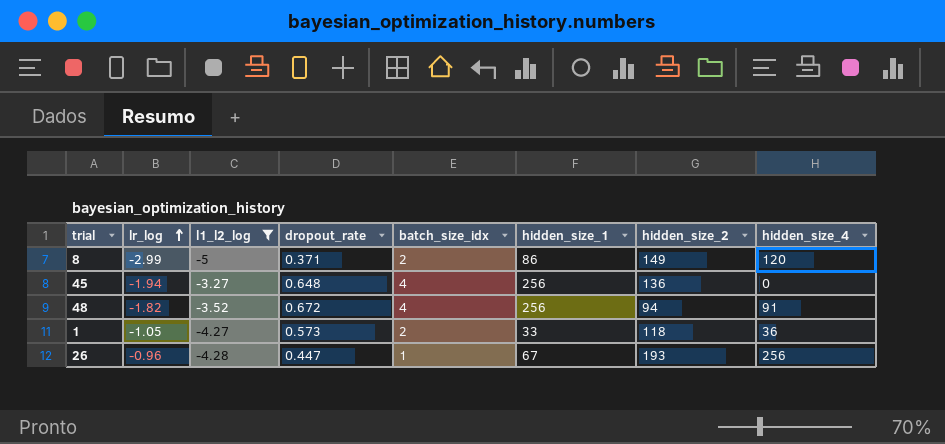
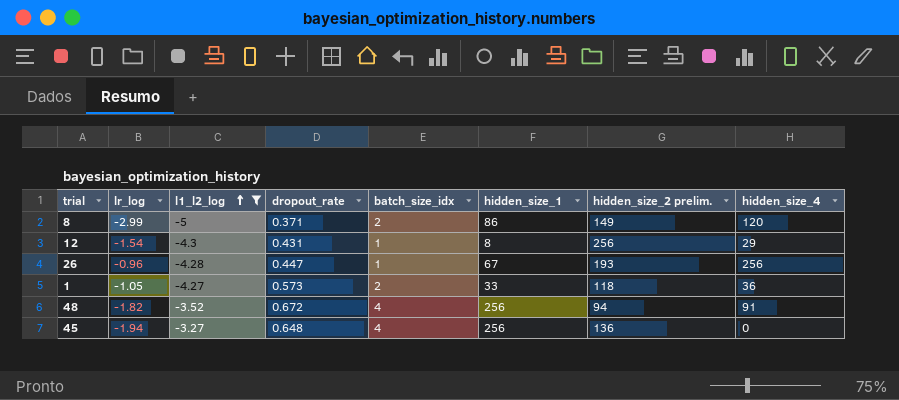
row order: lr_log ascending -> l1_l2_log ascending
column name: hidden_size_2 -> hidden_size_2 prelim.
row 12: none -> -1.54 | -4.3 | 0.431 | 1 | 8 | 256 | 29

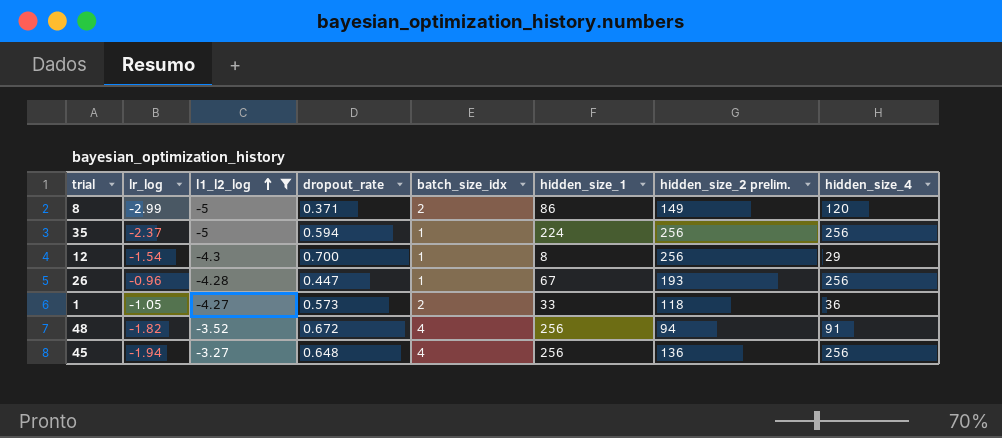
row 35: none -> -2.37 | -5 | 0.594 | 1 | 224 | 256 | 256
12 | dropout_rate: 0.431 -> 0.700
45 | hidden_size_4: 0 -> 256

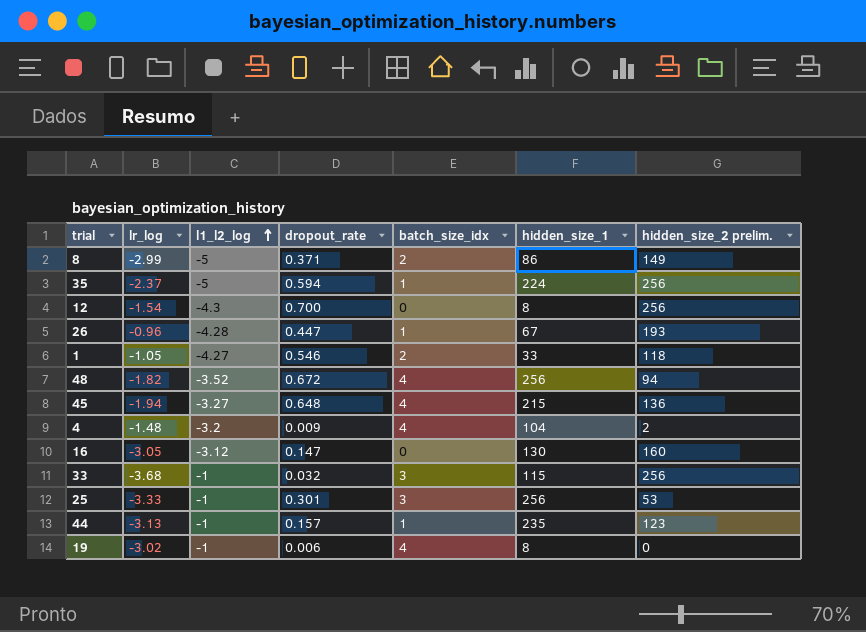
filter: l1_l2_log <= -3.27 -> none
column hidden_size_4 | position: 8 -> none
12 | batch_size_idx: 1 -> 0
1 | dropout_rate: 0.573 -> 0.546
45 | hidden_size_1: 256 -> 215

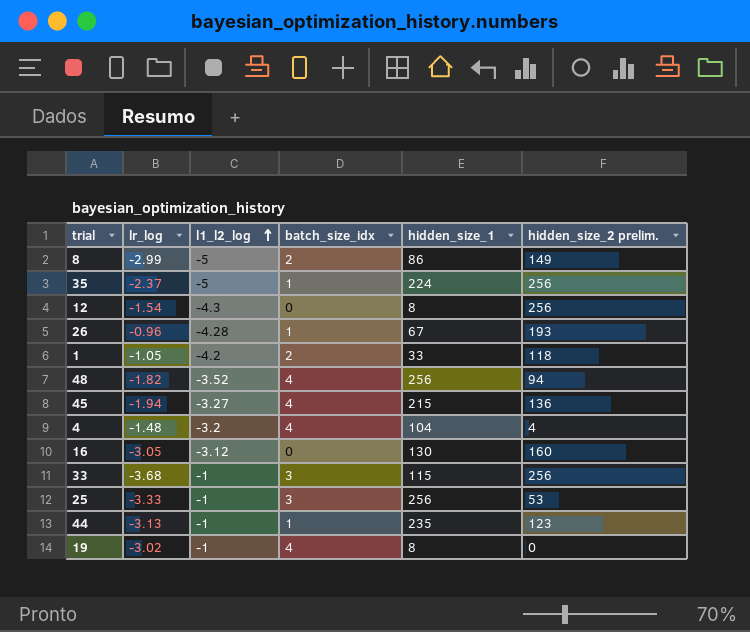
column dropout_rate | position: 4 -> none
1 | l1_l2_log: -4.27 -> -4.2
4 | hidden_size_2 prelim.: 2 -> 4

